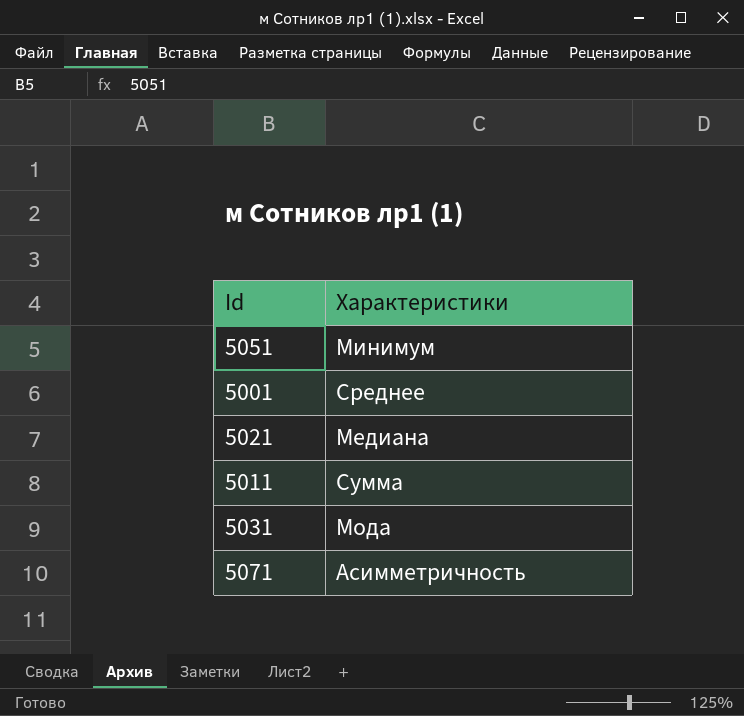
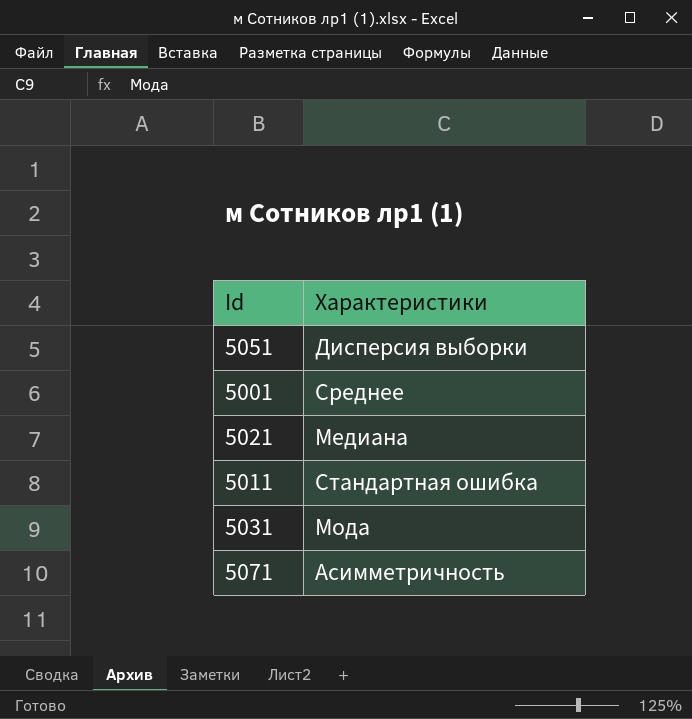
5051 | Характеристики: Минимум -> Дисперсия выборки
5011 | Характеристики: Сумма -> Стандартная ошибка

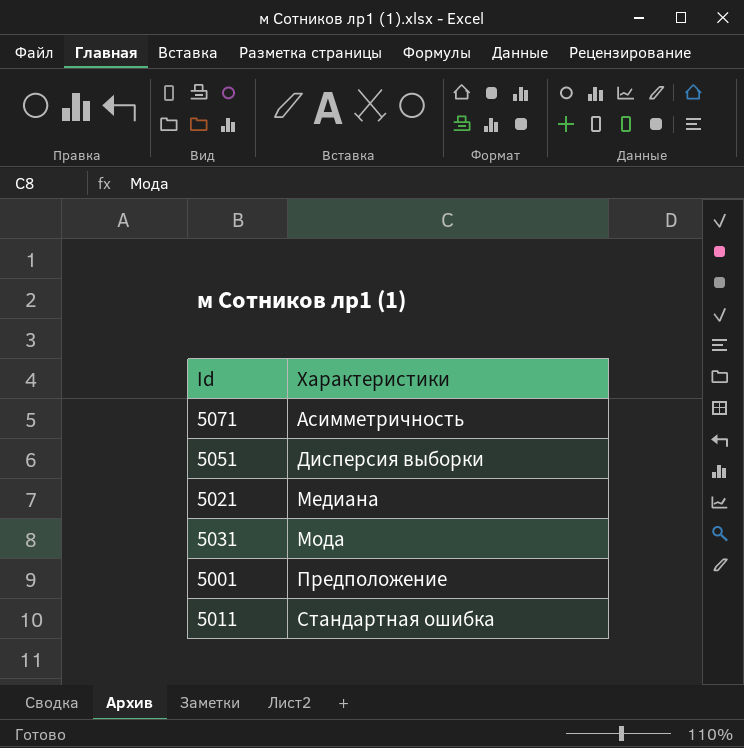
row order: none -> Характеристики ascending
5001 | Характеристики: Среднее -> Предположение

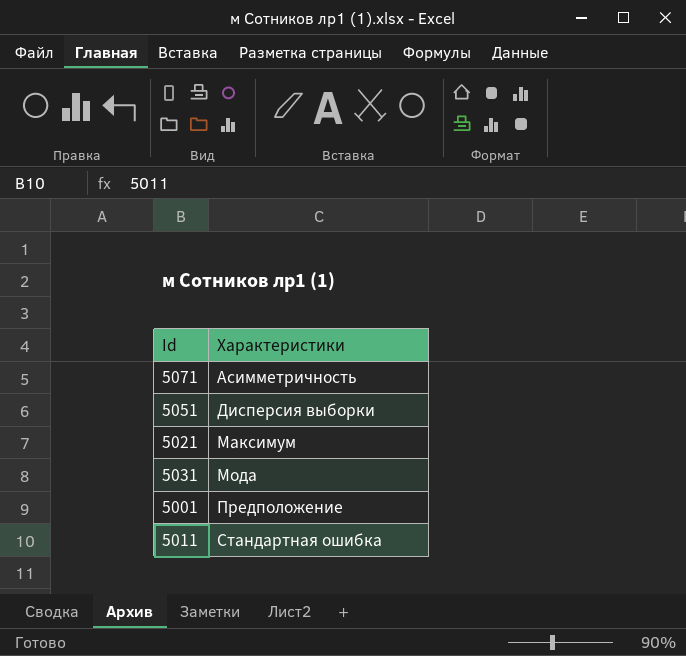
5021 | Характеристики: Медиана -> Максимум

